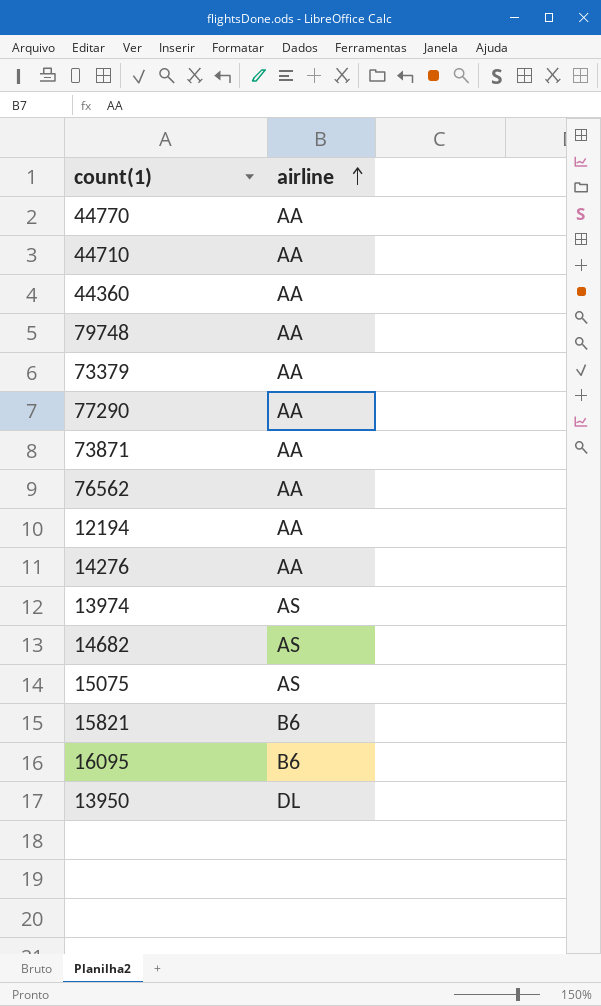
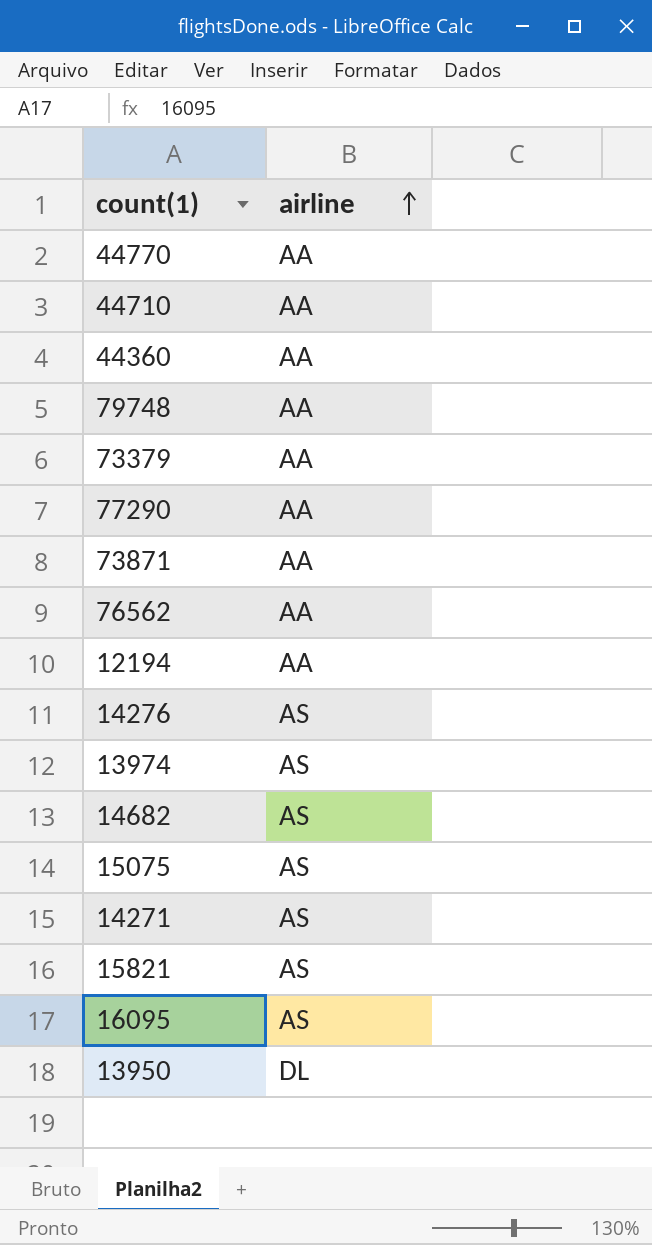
14276 | airline: AA -> AS
row 14271: none -> AS
15821 | airline: B6 -> AS
16095 | airline: B6 -> AS

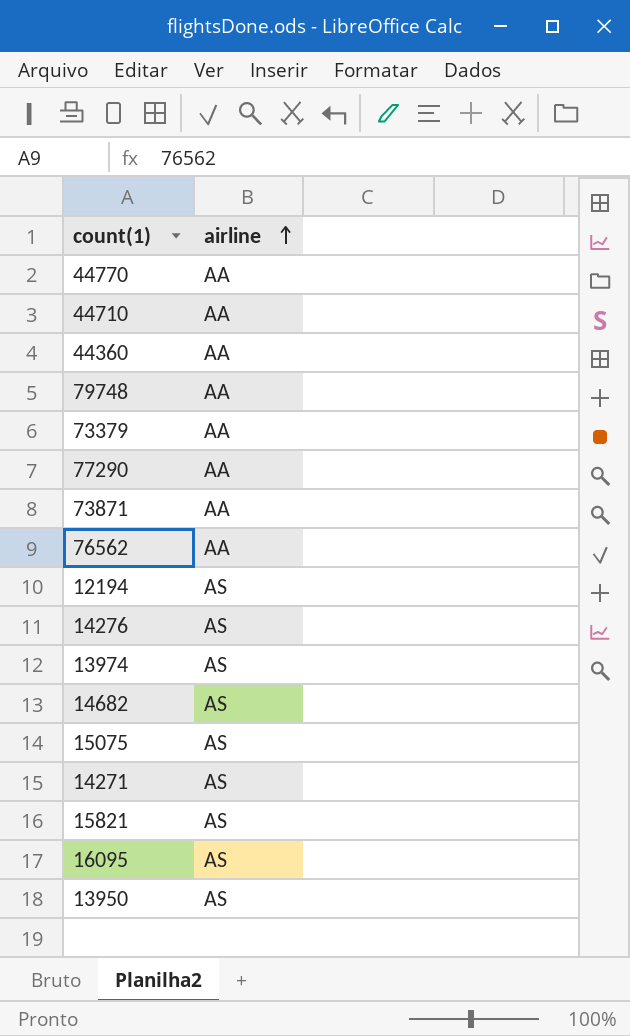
12194 | airline: AA -> AS
13950 | airline: DL -> AS

